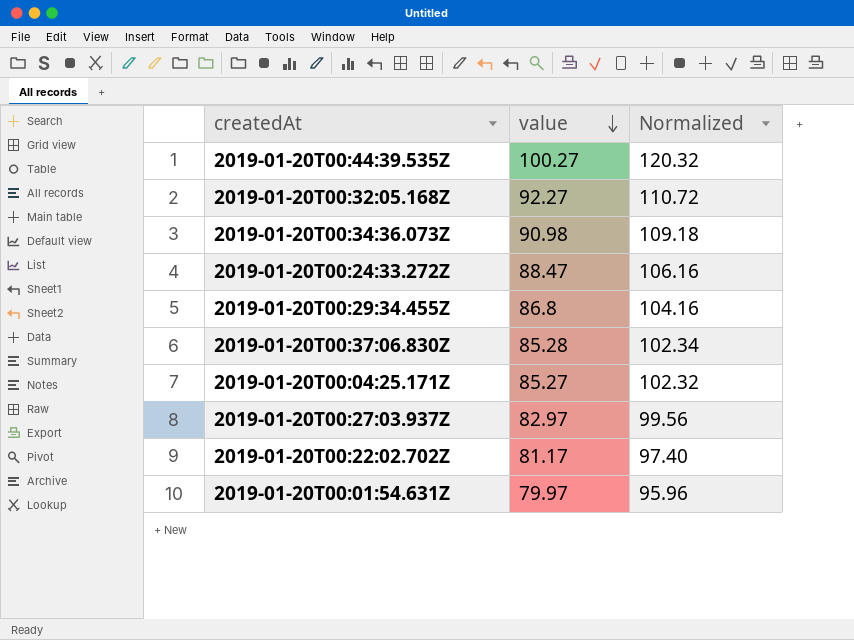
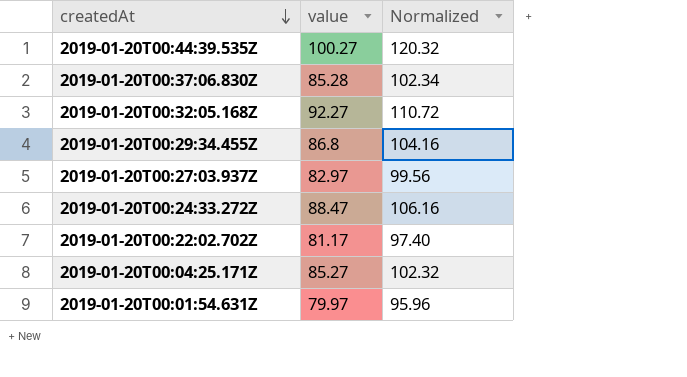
row order: value descending -> createdAt descending
row 2019-01-20T00:34:36.073Z: 90.98 | 109.18 -> none

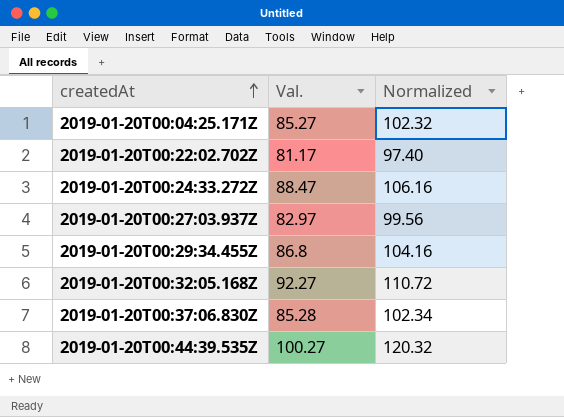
row order: createdAt descending -> createdAt ascending
column name: value -> Val.
row 2019-01-20T00:01:54.631Z: 79.97 | 95.96 -> none

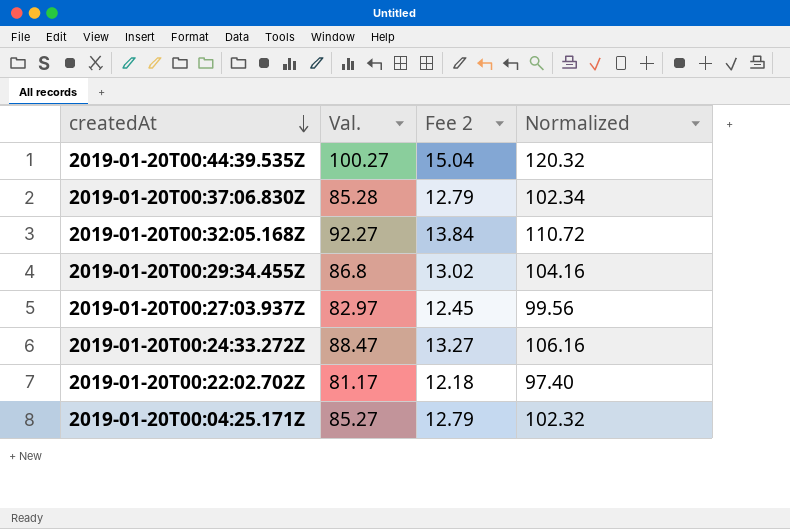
row order: createdAt ascending -> createdAt descending
column Fee 2 | formula: none -> [Val.] * 0.15

